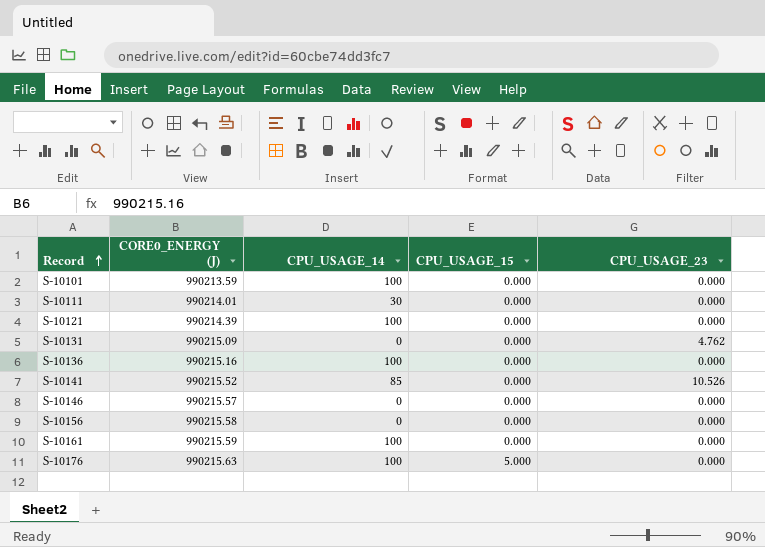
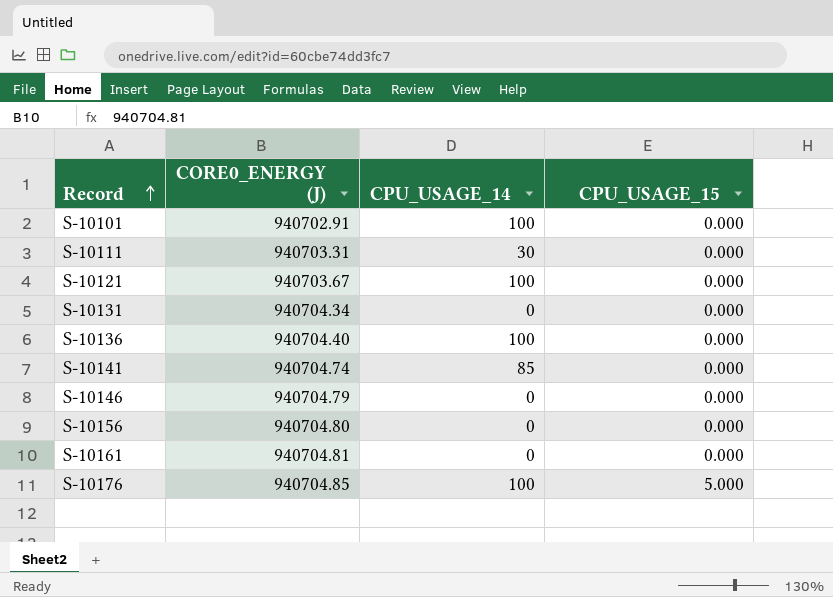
column CPU_USAGE_23 | position: 5 -> none
S-10101 | CORE0_ENERGY (J): 990213.59 -> 940702.91
S-10111 | CORE0_ENERGY (J): 990214.01 -> 940703.31
S-10121 | CORE0_ENERGY (J): 990214.39 -> 940703.67
S-10131 | CORE0_ENERGY (J): 990215.09 -> 940704.34
S-10136 | CORE0_ENERGY (J): 990215.16 -> 940704.40
S-10141 | CORE0_ENERGY (J): 990215.52 -> 940704.74
S-10146 | CORE0_ENERGY (J): 990215.57 -> 940704.79
S-10156 | CORE0_ENERGY (J): 990215.58 -> 940704.80
S-10161 | CORE0_ENERGY (J): 990215.59 -> 940704.81
S-10161 | CPU_USAGE_14: 100 -> 0
S-10176 | CORE0_ENERGY (J): 990215.63 -> 940704.85

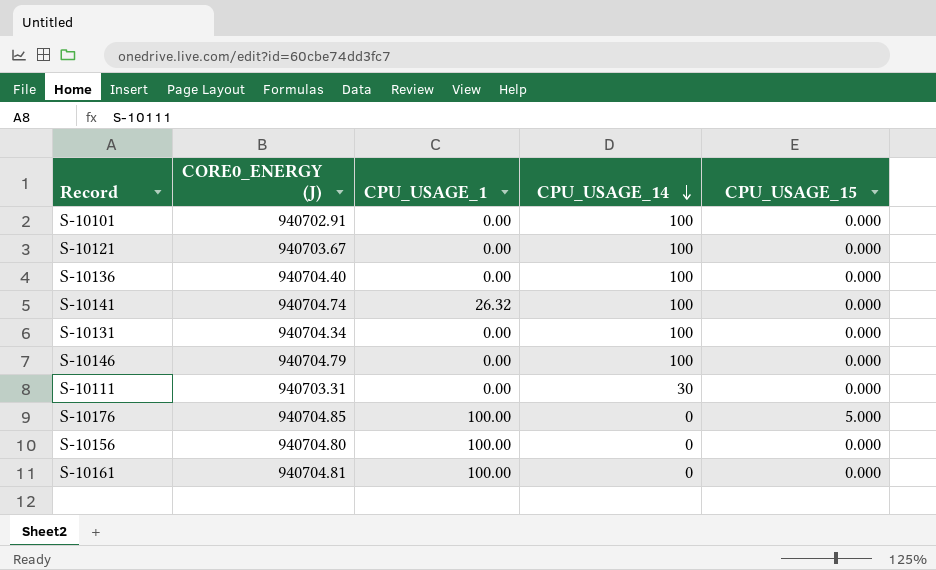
row order: Record ascending -> CPU_USAGE_14 descending
column CPU_USAGE_1 | position: none -> 3
S-10141 | CPU_USAGE_14: 85 -> 100
S-10131 | CPU_USAGE_14: 0 -> 100
S-10146 | CPU_USAGE_14: 0 -> 100
S-10176 | CPU_USAGE_14: 100 -> 0

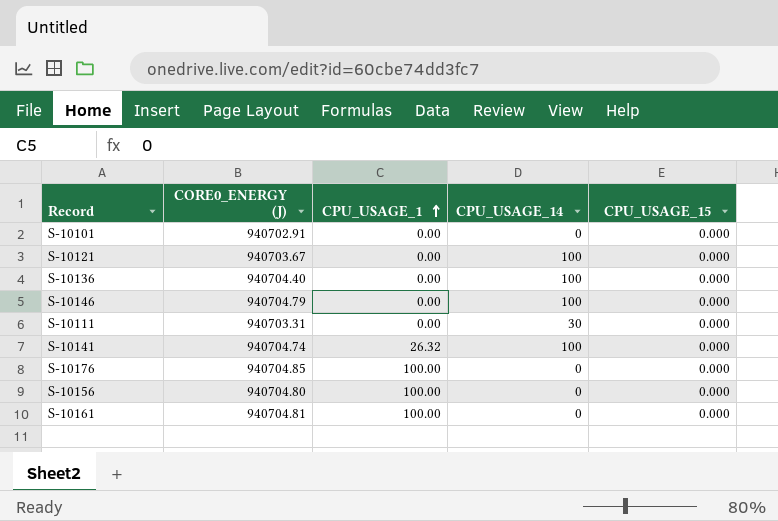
row order: CPU_USAGE_14 descending -> CPU_USAGE_1 ascending
row S-10131: 940704.34 | 0.00 | 100 | 0.000 -> none
S-10101 | CPU_USAGE_14: 100 -> 0
S-10176 | CPU_USAGE_15: 5.000 -> 0.000

